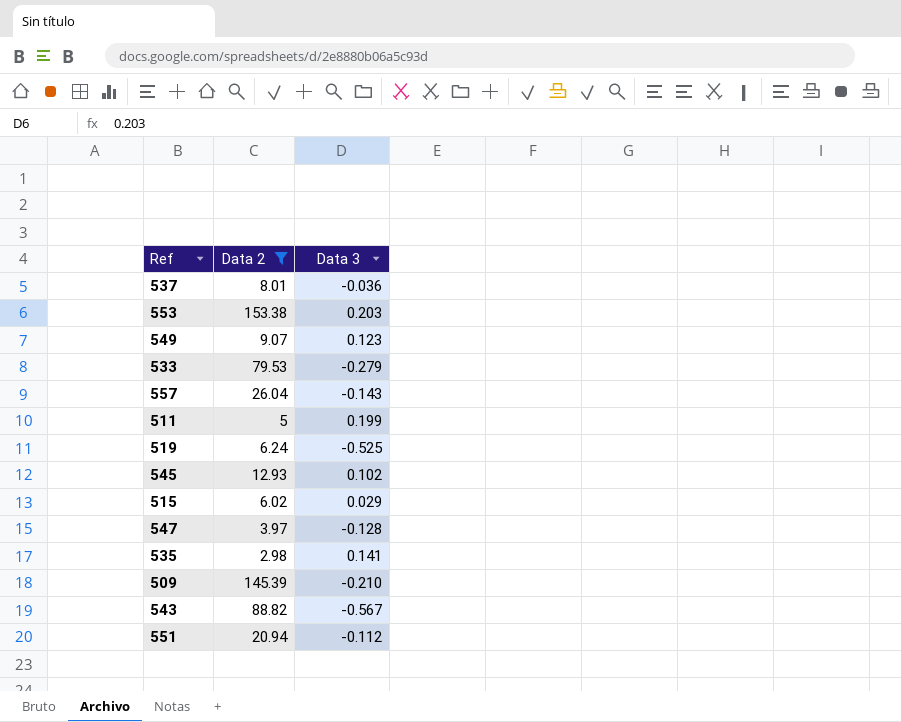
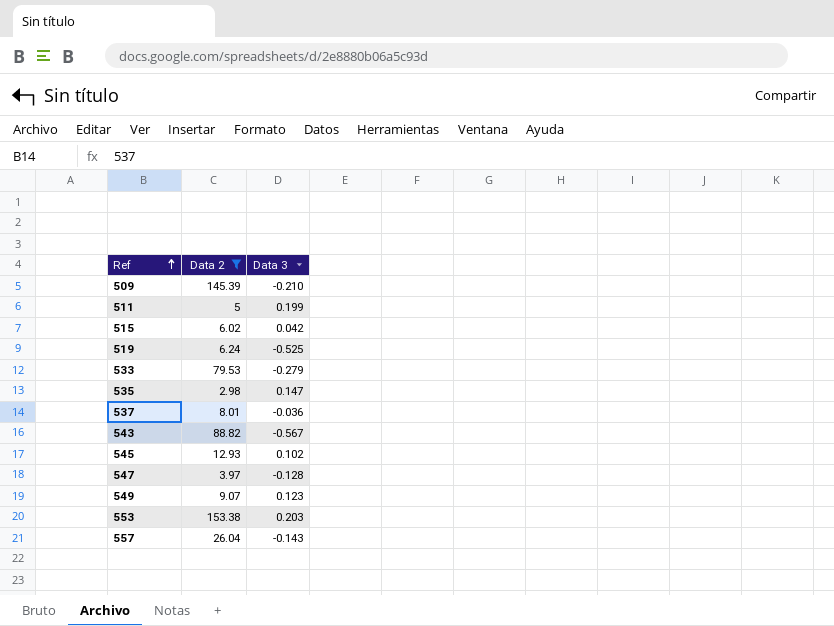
row order: none -> Ref ascending
row 551: 20.94 | -0.112 -> none
515 | Data 3: 0.029 -> 0.042
535 | Data 3: 0.141 -> 0.147

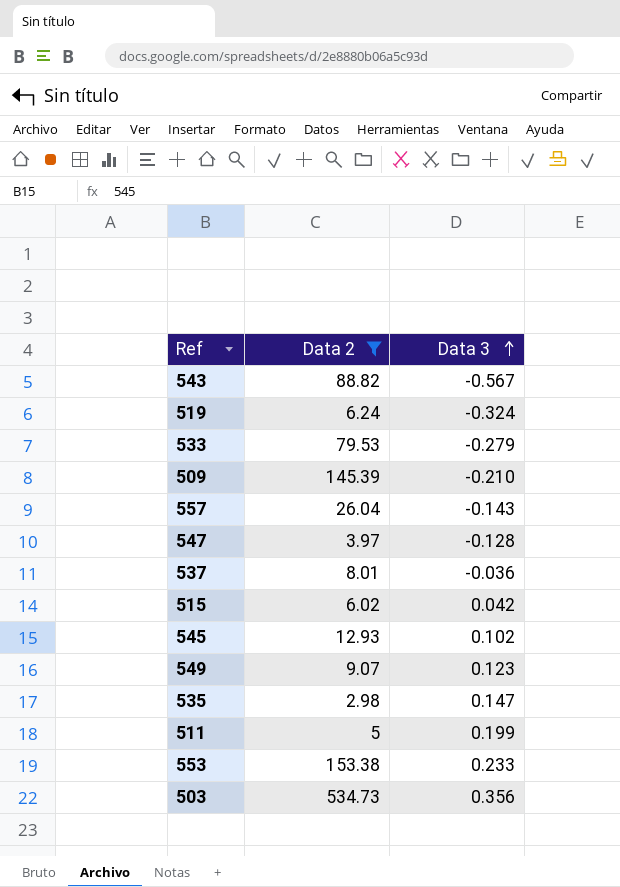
row order: Ref ascending -> Data 3 ascending
519 | Data 3: -0.525 -> -0.324
553 | Data 3: 0.203 -> 0.233
row 503: none -> 534.73 | 0.356

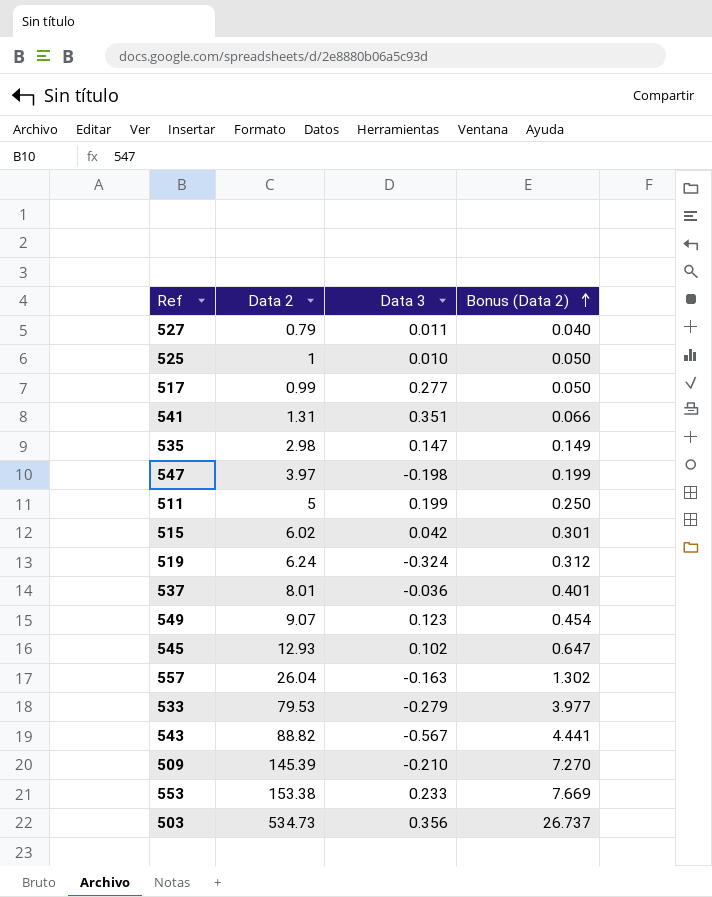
filter: Data 2 >= 2.98 -> none
row order: Data 3 ascending -> Bonus (Data 2) ascending
column Bonus (Data 2) | formula: none -> [Data 2] * 0.05
547 | Data 3: -0.128 -> -0.198
557 | Data 3: -0.143 -> -0.163

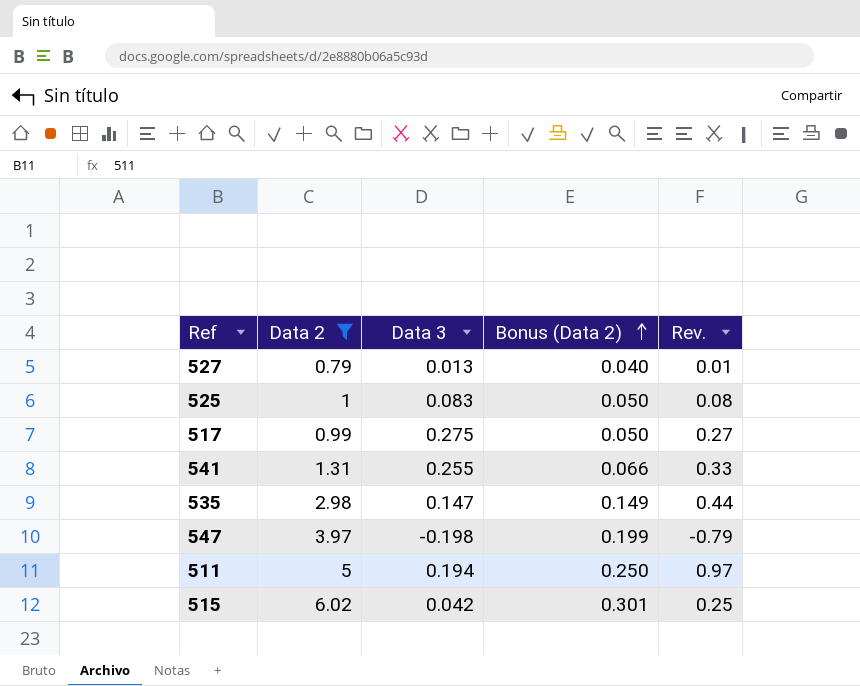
filter: none -> Data 2 <= 6.02
column Rev. | formula: none -> [Data 2] * [Data 3]
527 | Data 3: 0.011 -> 0.013
525 | Data 3: 0.010 -> 0.083
517 | Data 3: 0.277 -> 0.275
541 | Data 3: 0.351 -> 0.255
511 | Data 3: 0.199 -> 0.194

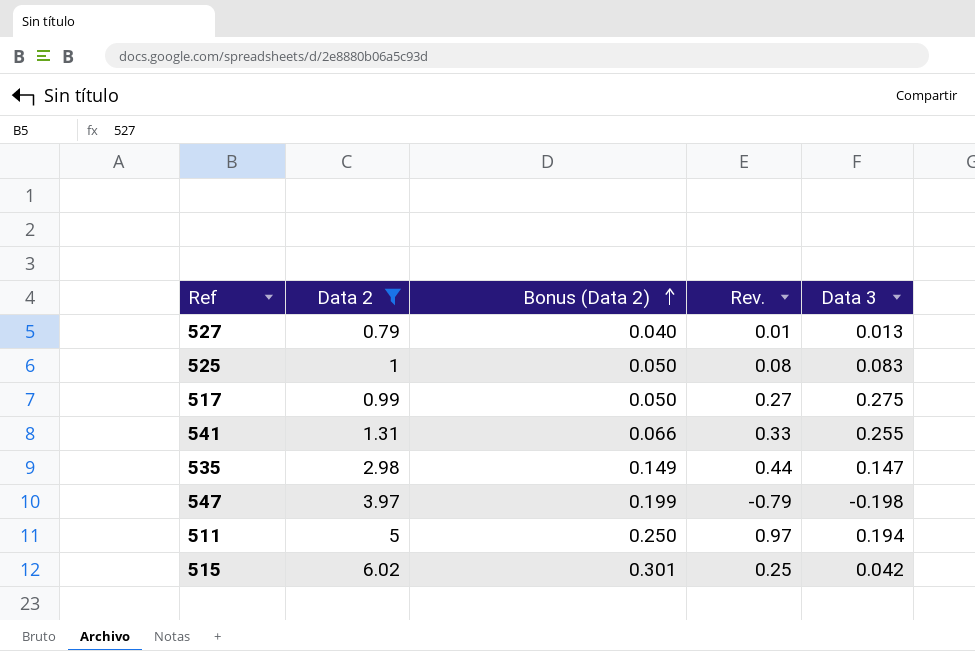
column Data 3 | position: 3 -> 5

